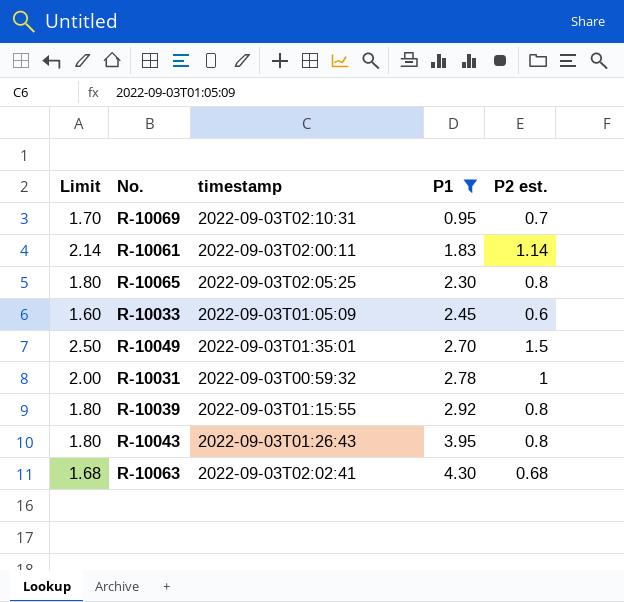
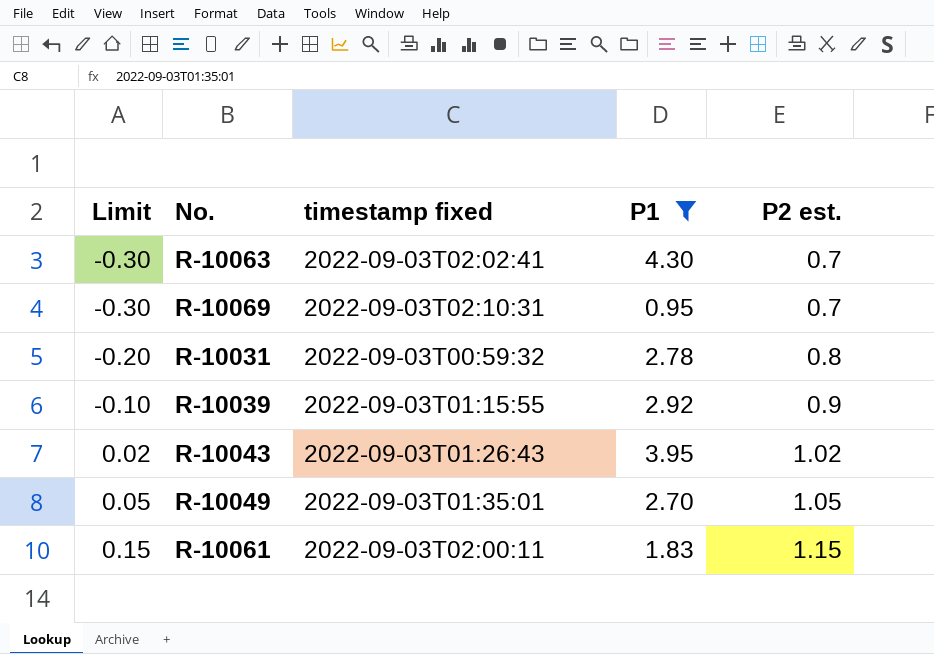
row order: P1 ascending -> Limit ascending
column Limit | formula: [P2 est.] + 1 -> [P2 est.] - 1
column name: timestamp -> timestamp fixed
row R-10065: 1.80 | 2022-09-03T02:05:25 | 2.30 | 0.8 -> none
row R-10033: 1.60 | 2022-09-03T01:05:09 | 2.45 | 0.6 -> none
R-10063 | P2 est.: 0.68 -> 0.7
R-10031 | P2 est.: 1 -> 0.8
R-10039 | P2 est.: 0.8 -> 0.9
R-10043 | P2 est.: 0.8 -> 1.02
R-10049 | P2 est.: 1.5 -> 1.05
R-10061 | P2 est.: 1.14 -> 1.15

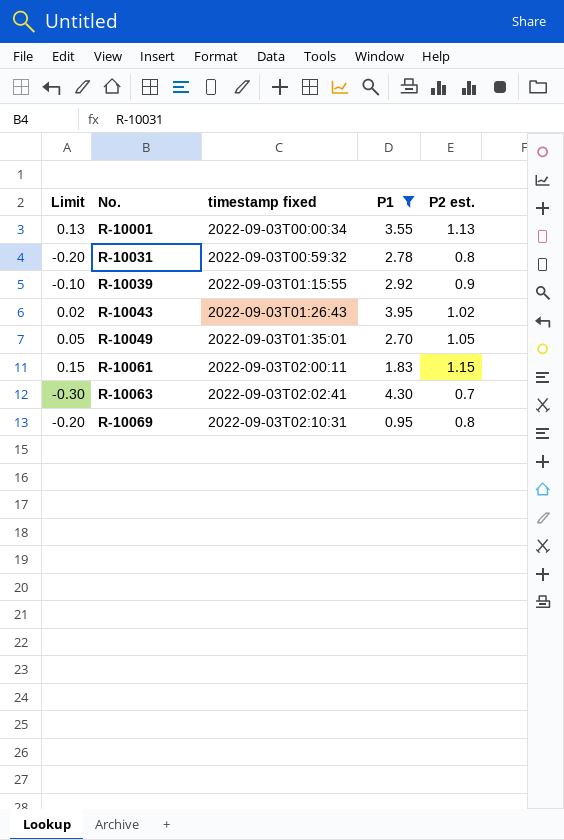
row order: Limit ascending -> No. ascending
row R-10001: none -> 0.13 | 2022-09-03T00:00:34 | 3.55 | 1.13
R-10069 | Limit: -0.30 -> -0.20
R-10069 | P2 est.: 0.7 -> 0.8

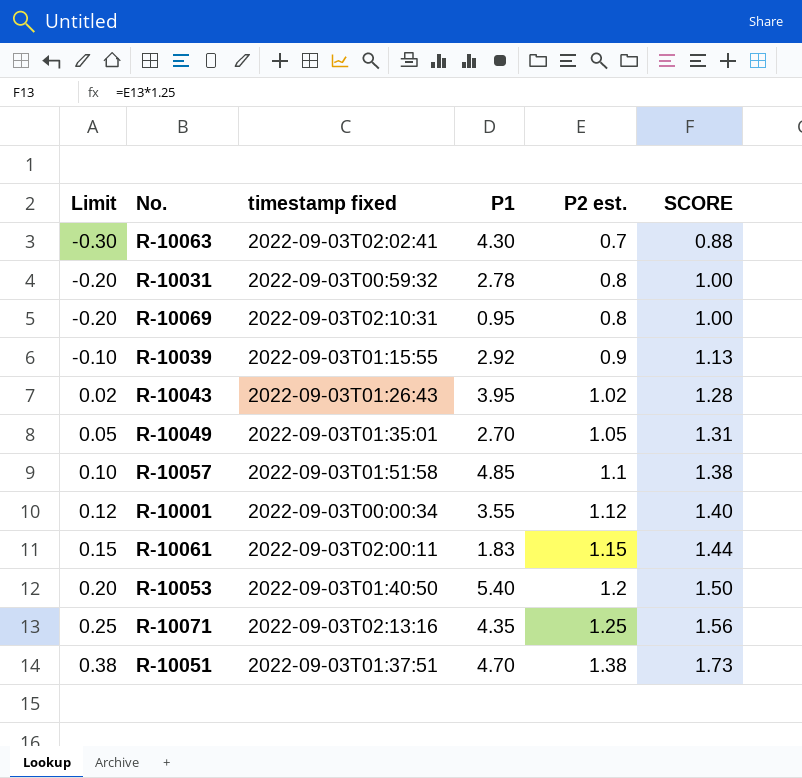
filter: P1 <= 4.30 -> none
row order: No. ascending -> Limit ascending
column SCORE | formula: none -> [P2 est.] * 1.25
R-10001 | Limit: 0.13 -> 0.12
R-10001 | P2 est.: 1.13 -> 1.12

